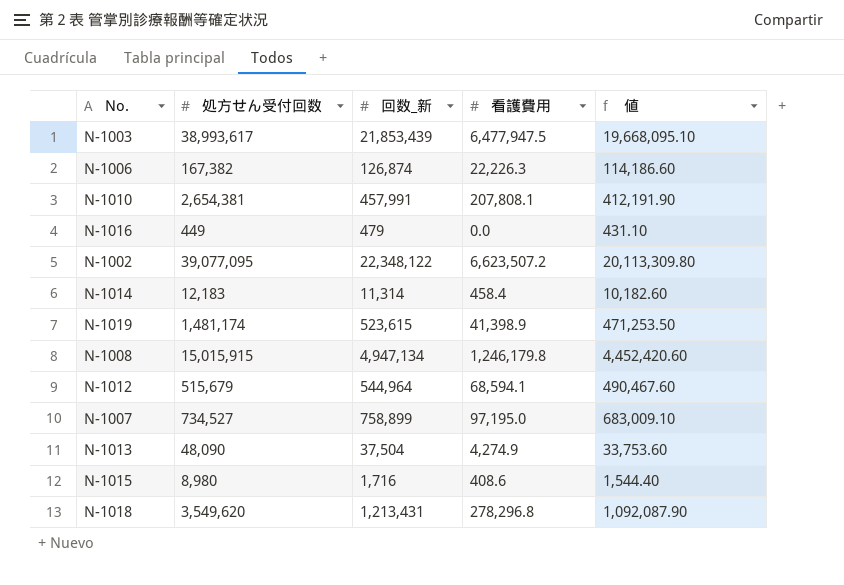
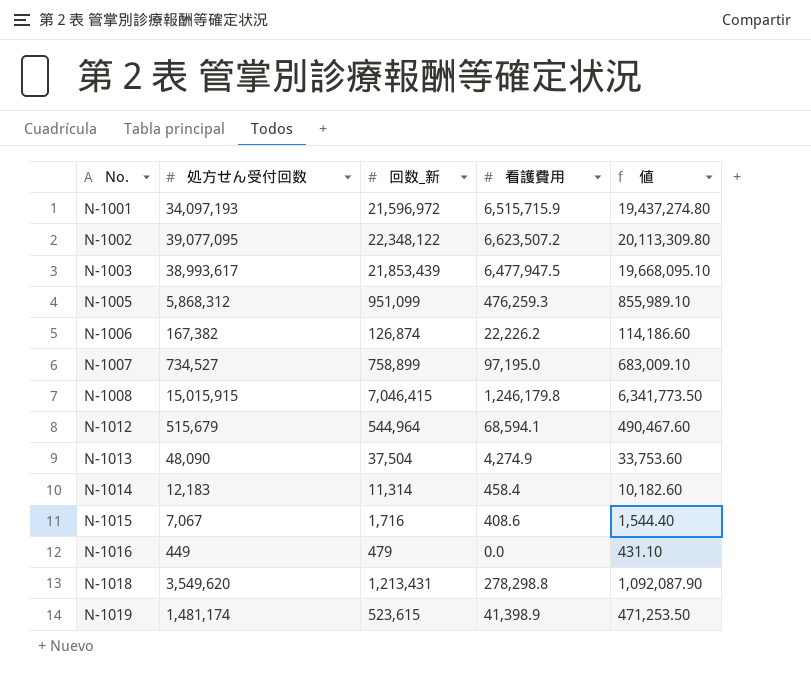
row order: none -> No. ascending
row N-1010: 2,654,381 | 457,991 | 207,808.1 | 412,191.90 -> none
row N-1001: none -> 34,097,193 | 21,596,972 | 6,515,715.9 | 19,437,274.80
row N-1005: none -> 5,868,312 | 951,099 | 476,259.3 | 855,989.10
N-1006 | 看護費用: 22,226.3 -> 22,226.2
N-1008 | 回数_新: 4,947,134 -> 7,046,415
N-1008 | 値: 4,452,420.60 -> 6,341,773.50
N-1015 | 処方せん受付回数: 8,980 -> 7,067
N-1018 | 看護費用: 278,296.8 -> 278,298.8

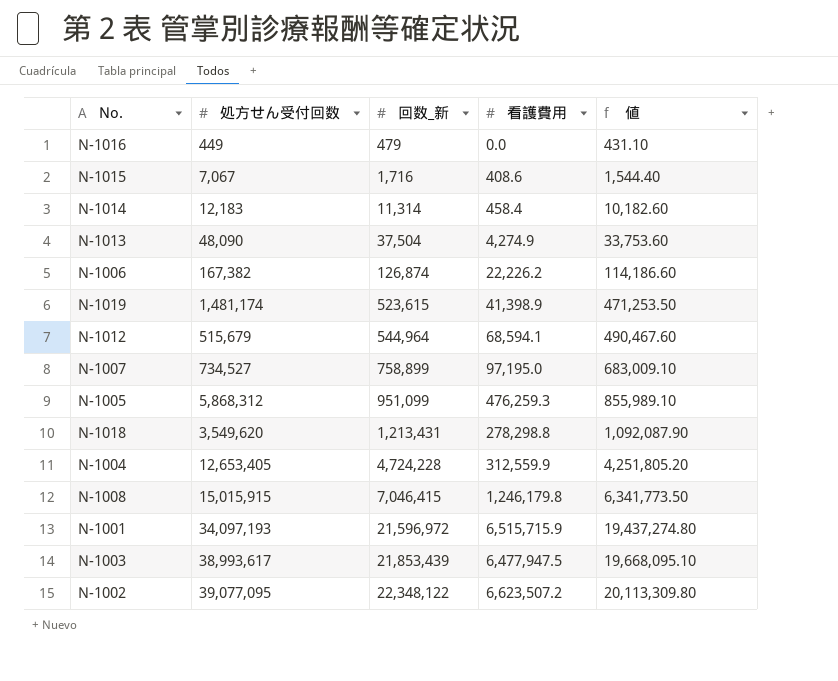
row order: No. ascending -> 回数_新 ascending
row N-1004: none -> 12,653,405 | 4,724,228 | 312,559.9 | 4,251,805.20

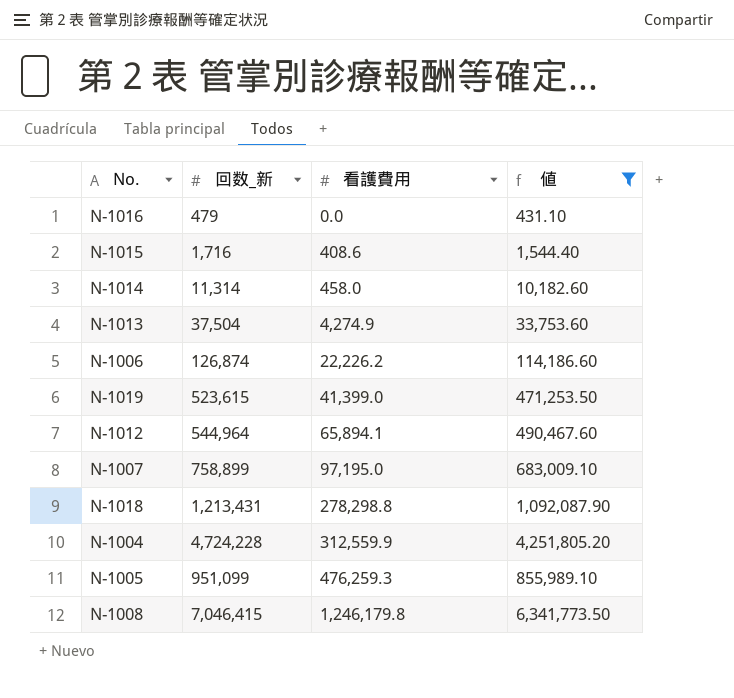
filter: none -> 値 <= 6,341,773.50
row order: 回数_新 ascending -> 看護費用 ascending
column 処方せん受付回数 | position: 2 -> none
N-1014 | 看護費用: 458.4 -> 458.0
N-1019 | 看護費用: 41,398.9 -> 41,399.0
N-1012 | 看護費用: 68,594.1 -> 65,894.1

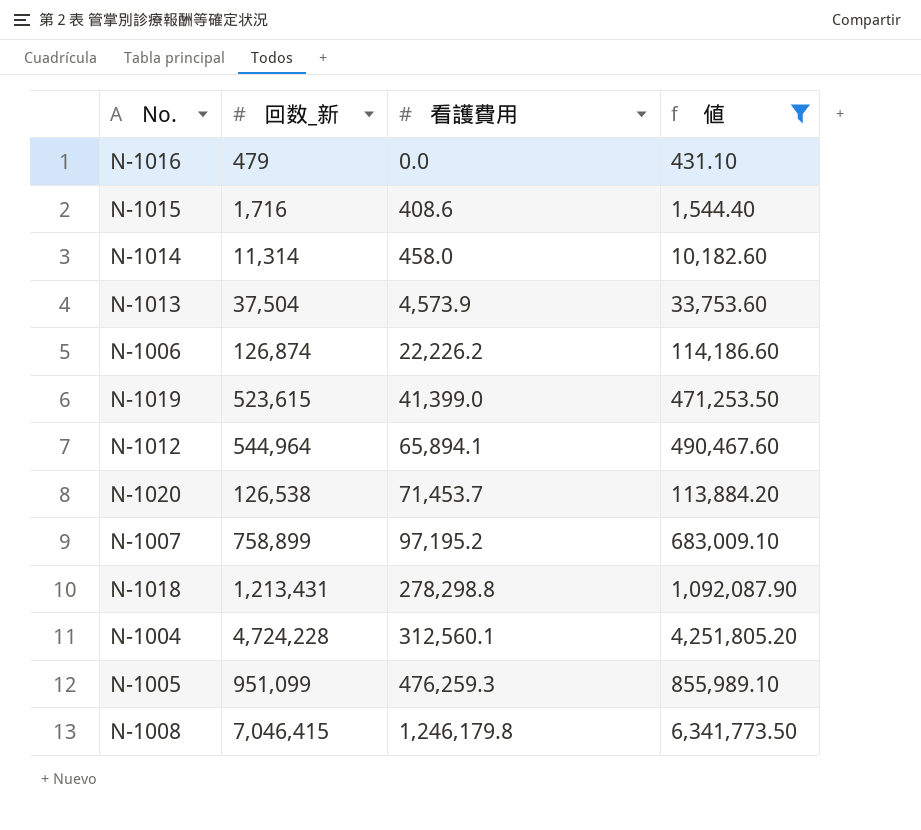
N-1013 | 看護費用: 4,274.9 -> 4,573.9
row N-1020: none -> 126,538 | 71,453.7 | 113,884.20
N-1007 | 看護費用: 97,195.0 -> 97,195.2
N-1004 | 看護費用: 312,559.9 -> 312,560.1

